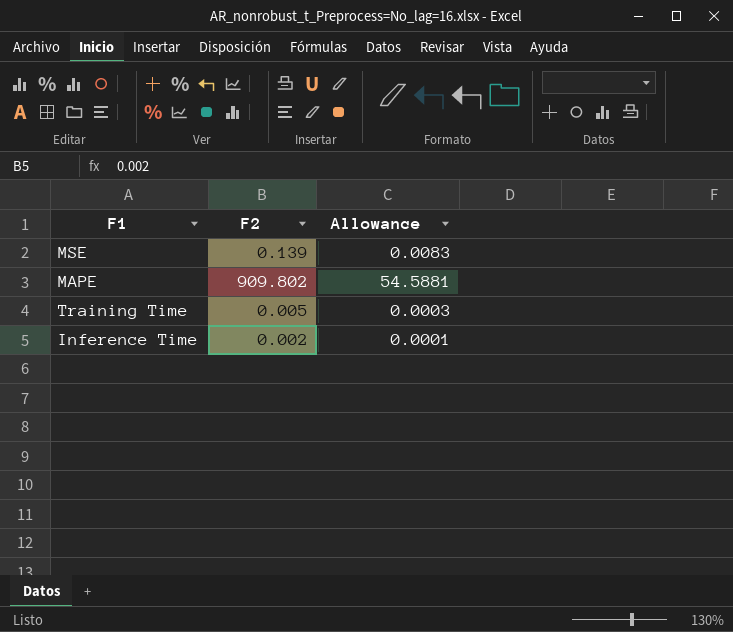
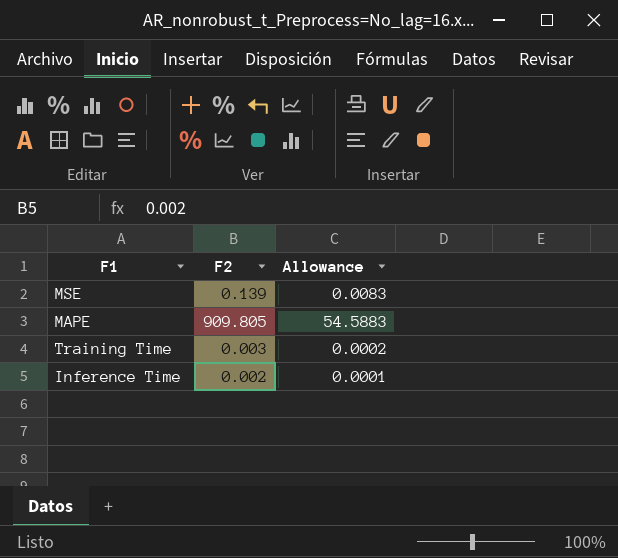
MAPE | F2: 909.802 -> 909.805
MAPE | Allowance: 54.5881 -> 54.5883
Training Time | F2: 0.005 -> 0.003
Training Time | Allowance: 0.0003 -> 0.0002

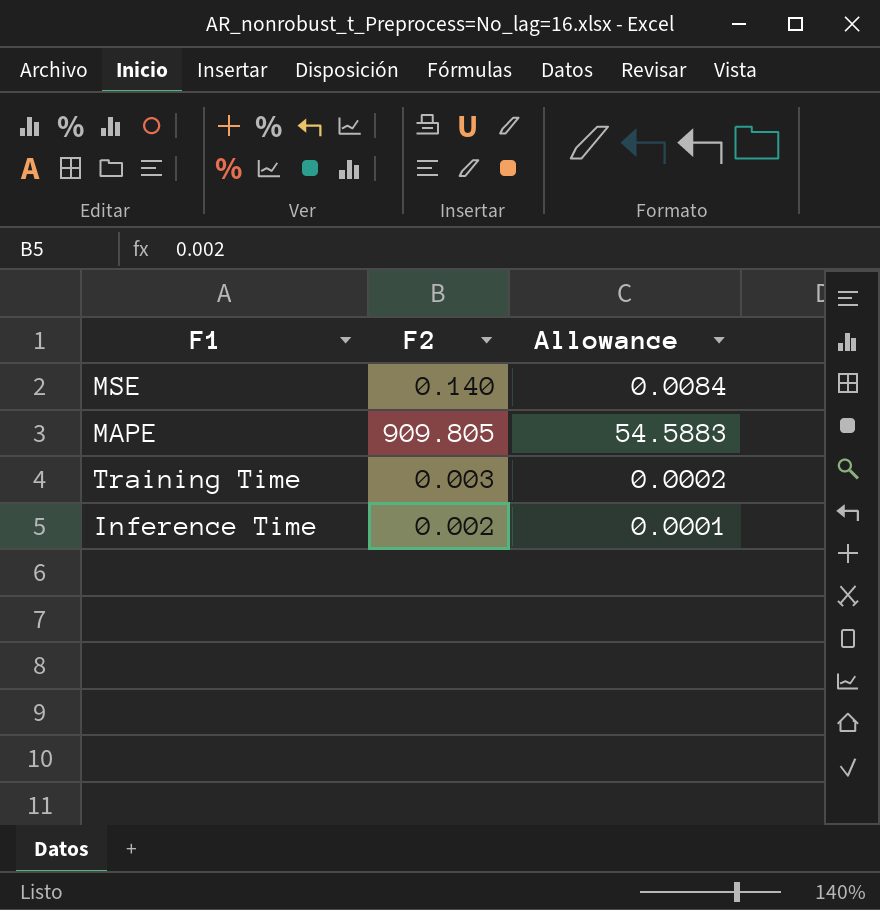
MSE | F2: 0.139 -> 0.140
MSE | Allowance: 0.0083 -> 0.0084

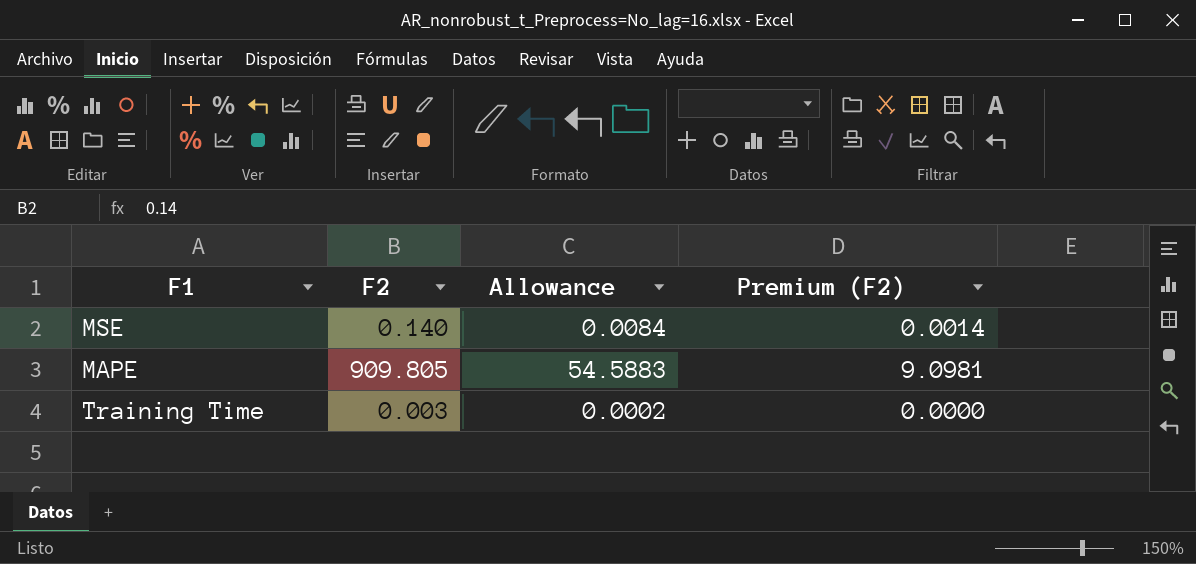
column Premium (F2) | formula: none -> [F2] * 0.01
row Inference Time: 0.002 | 0.0001 -> none

